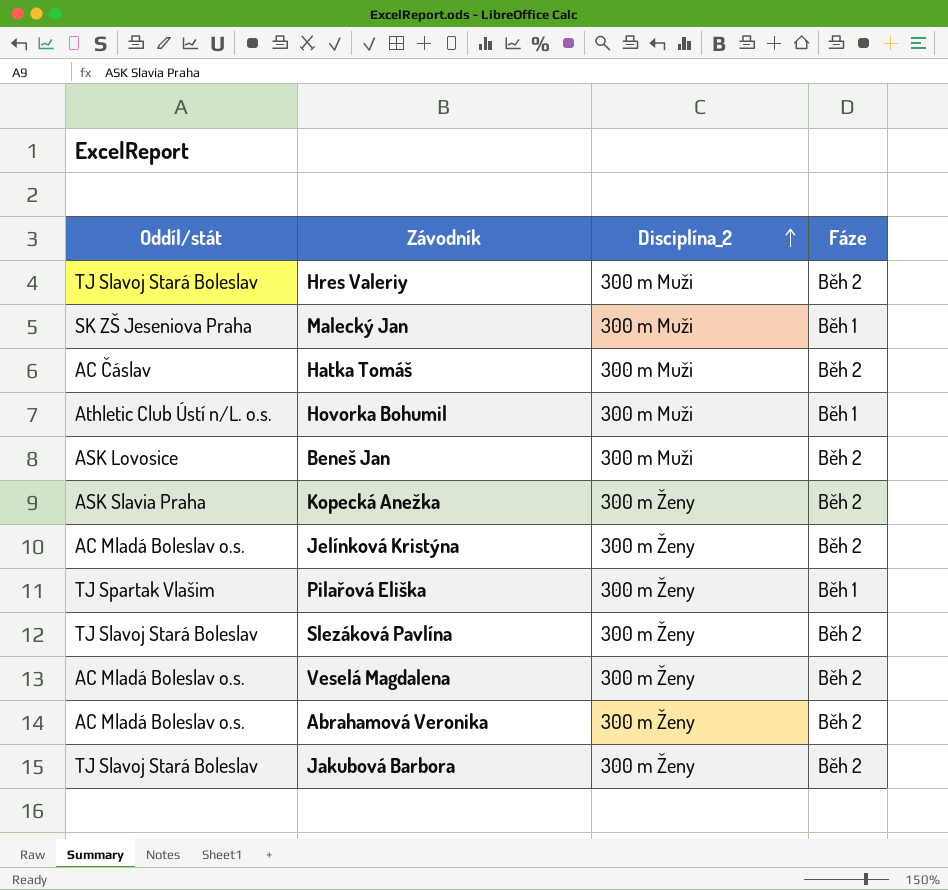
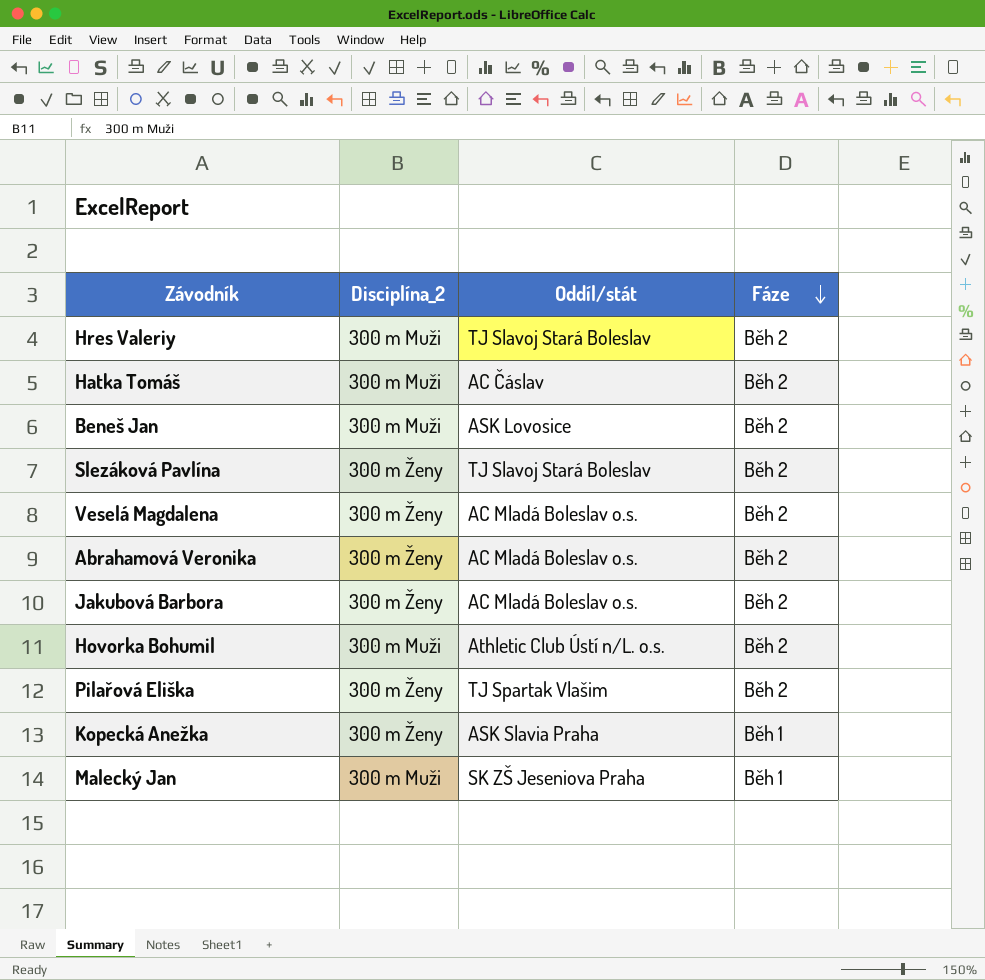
row order: Disciplína_2 ascending -> Fáze descending
column Oddíl/stát | position: 1 -> 3
row Jelínková Kristýna: AC Mladá Boleslav o.s. | 300 m Ženy | Běh 2 -> none
Jakubová Barbora | Oddíl/stát: TJ Slavoj Stará Boleslav -> AC Mladá Boleslav o.s.
Hovorka Bohumil | Fáze: Běh 1 -> Běh 2
Pilařová Eliška | Fáze: Běh 1 -> Běh 2
Kopecká Anežka | Fáze: Běh 2 -> Běh 1

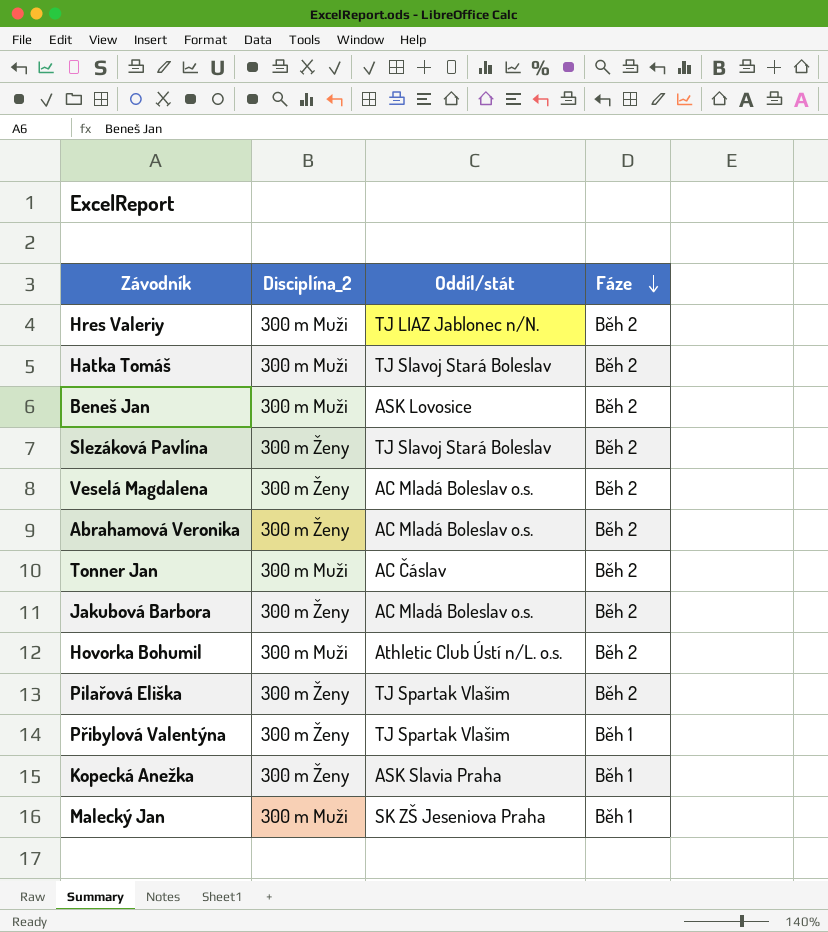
Hres Valeriy | Oddíl/stát: TJ Slavoj Stará Boleslav -> TJ LIAZ Jablonec n/N.
Hatka Tomáš | Oddíl/stát: AC Čáslav -> TJ Slavoj Stará Boleslav
row Tonner Jan: none -> 300 m Muži | AC Čáslav | Běh 2
row Přibylová Valentýna: none -> 300 m Ženy | TJ Spartak Vlašim | Běh 1

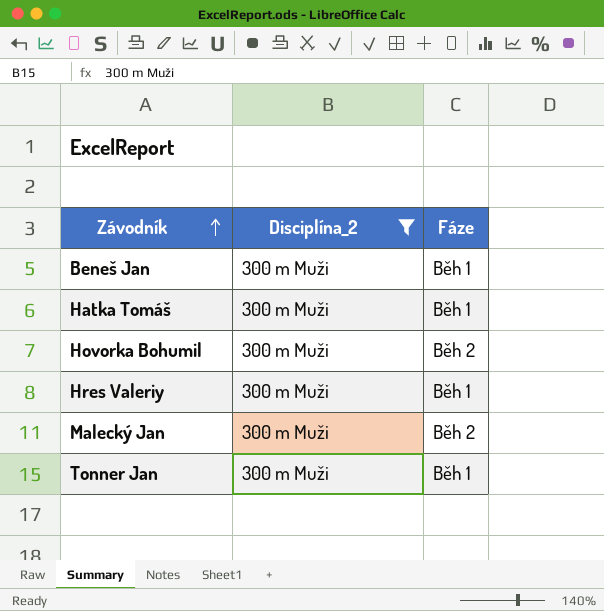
filter: none -> Disciplína_2 = 300 m Muži
row order: Fáze descending -> Závodník ascending
column Oddíl/stát | position: 3 -> none
Beneš Jan | Fáze: Běh 2 -> Běh 1
Hatka Tomáš | Fáze: Běh 2 -> Běh 1
Hres Valeriy | Fáze: Běh 2 -> Běh 1
Malecký Jan | Fáze: Běh 1 -> Běh 2
Tonner Jan | Fáze: Běh 2 -> Běh 1

